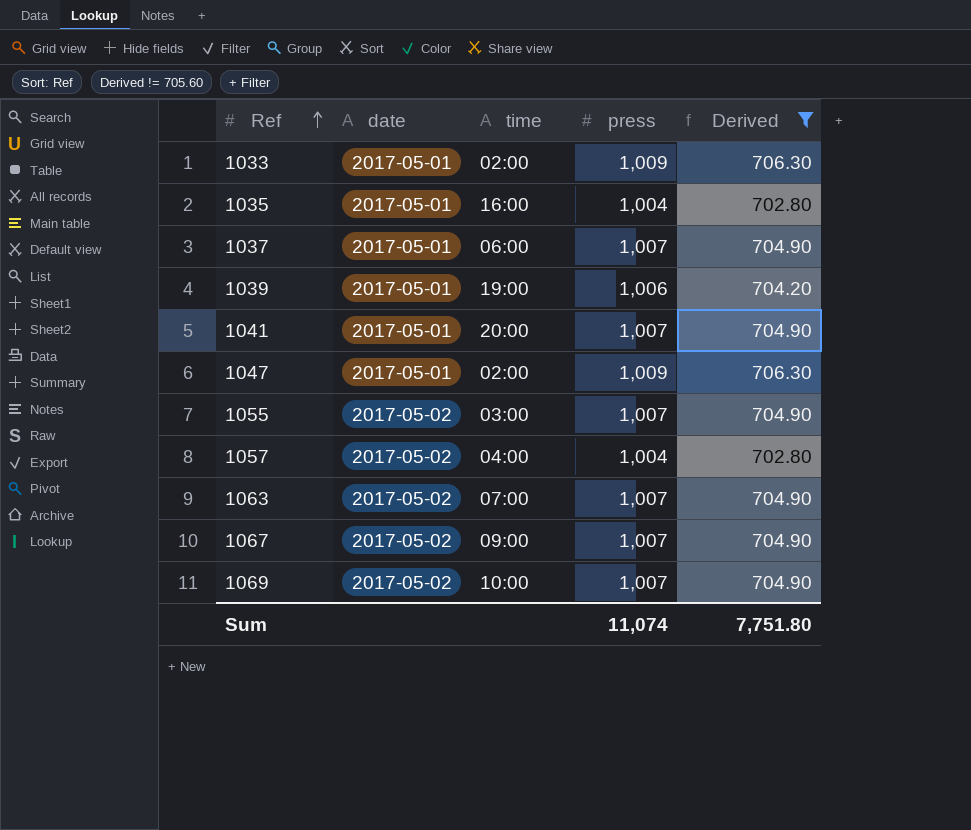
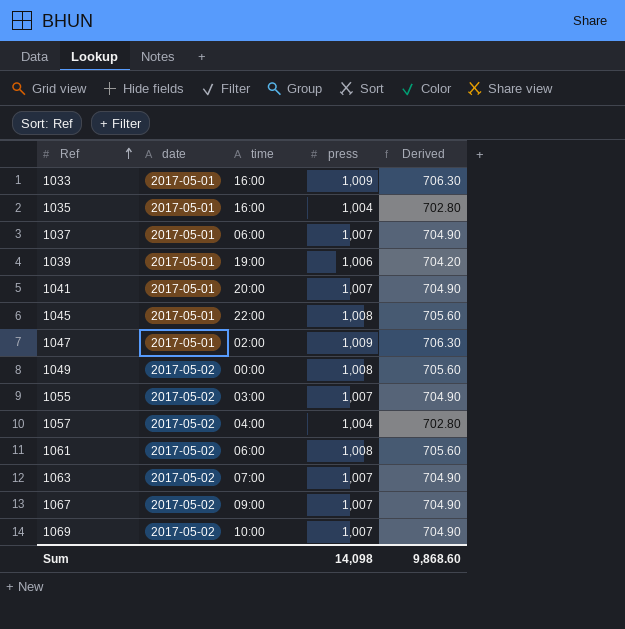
filter: Derived != 705.60 -> none
1033 | time: 02:00 -> 16:00
Sum | press: 11,074 -> 14,098
Sum | Derived: 7,751.80 -> 9,868.60

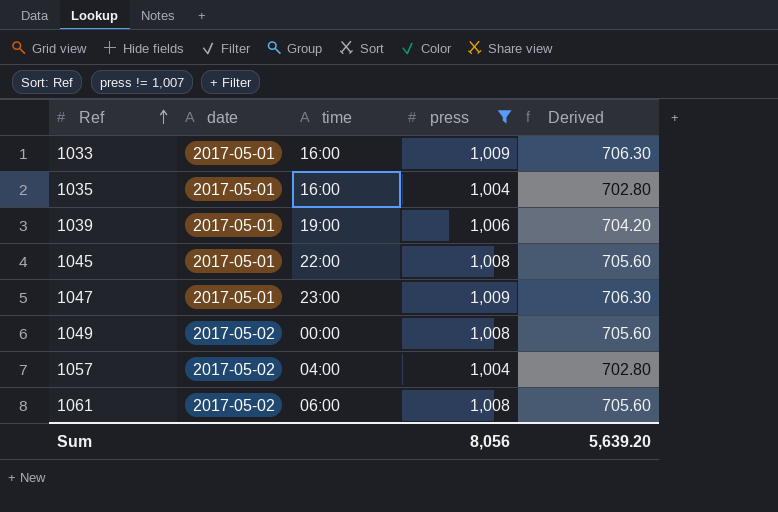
filter: none -> press != 1,007
1047 | time: 02:00 -> 23:00
Sum | press: 14,098 -> 8,056
Sum | Derived: 9,868.60 -> 5,639.20

